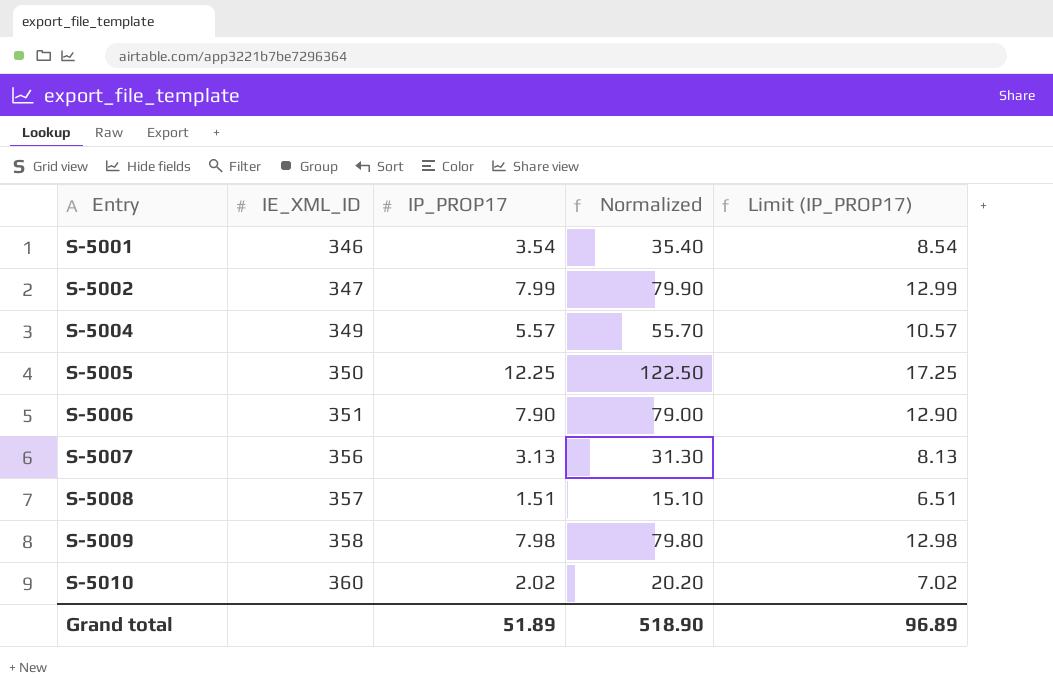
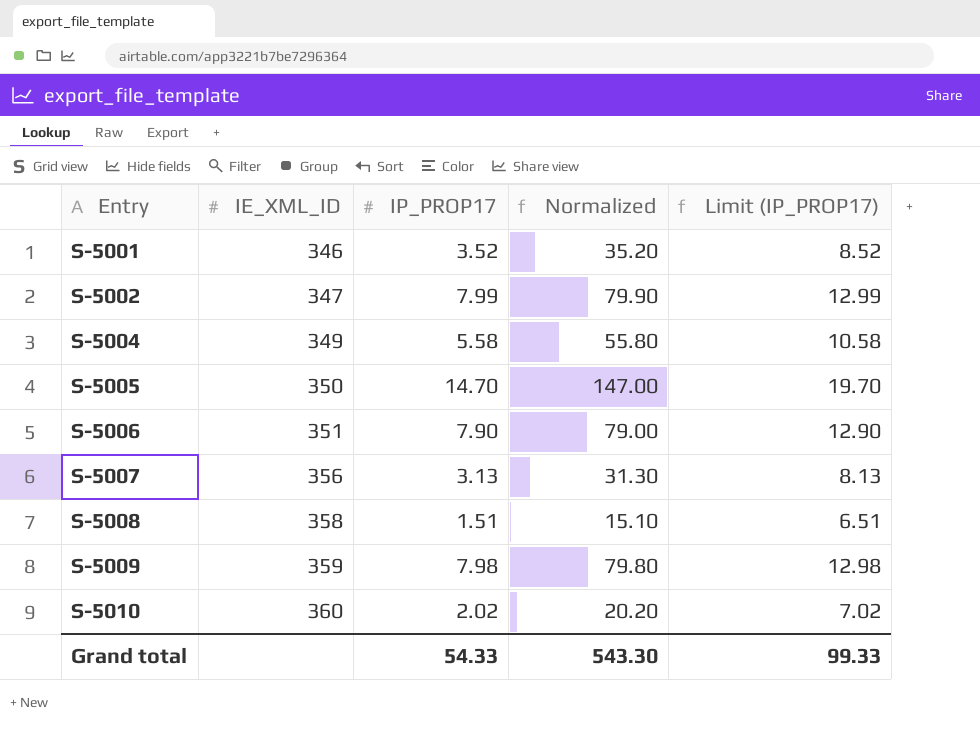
S-5001 | IP_PROP17: 3.54 -> 3.52
S-5001 | Normalized: 35.40 -> 35.20
S-5001 | Limit (IP_PROP17): 8.54 -> 8.52
S-5004 | IP_PROP17: 5.57 -> 5.58
S-5004 | Normalized: 55.70 -> 55.80
S-5004 | Limit (IP_PROP17): 10.57 -> 10.58
S-5005 | IP_PROP17: 12.25 -> 14.70
S-5005 | Normalized: 122.50 -> 147.00
S-5005 | Limit (IP_PROP17): 17.25 -> 19.70
S-5008 | IE_XML_ID: 357 -> 358
S-5009 | IE_XML_ID: 358 -> 359
Grand total | IP_PROP17: 51.89 -> 54.33
Grand total | Normalized: 518.90 -> 543.30
Grand total | Limit (IP_PROP17): 96.89 -> 99.33

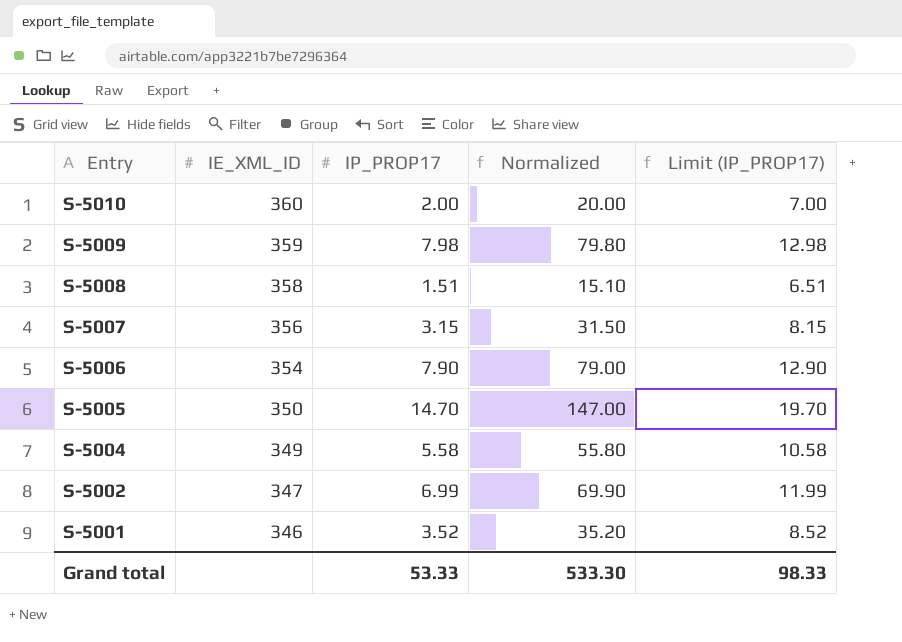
row order: Entry ascending -> Entry descending
S-5010 | IP_PROP17: 2.02 -> 2.00
S-5010 | Normalized: 20.20 -> 20.00
S-5010 | Limit (IP_PROP17): 7.02 -> 7.00
S-5007 | IP_PROP17: 3.13 -> 3.15
S-5007 | Normalized: 31.30 -> 31.50
S-5007 | Limit (IP_PROP17): 8.13 -> 8.15
S-5006 | IE_XML_ID: 351 -> 354
S-5002 | IP_PROP17: 7.99 -> 6.99
S-5002 | Normalized: 79.90 -> 69.90
S-5002 | Limit (IP_PROP17): 12.99 -> 11.99
Grand total | IP_PROP17: 54.33 -> 53.33
Grand total | Normalized: 543.30 -> 533.30
Grand total | Limit (IP_PROP17): 99.33 -> 98.33

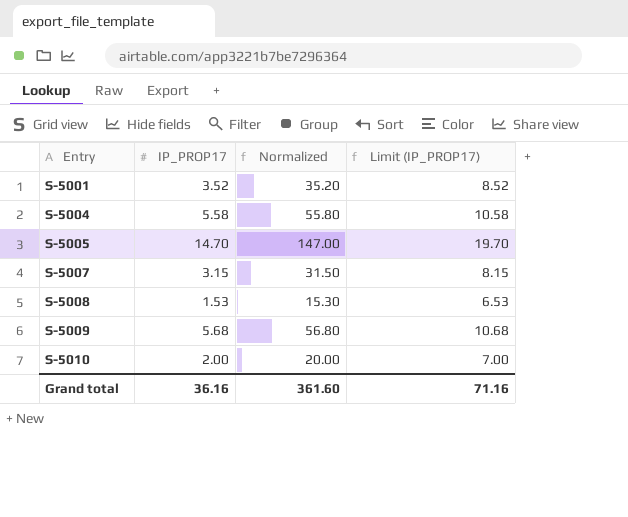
row order: Entry descending -> Entry ascending
column IE_XML_ID | position: 2 -> none
row S-5006: 354 | 7.90 | 79.00 | 12.90 -> none
row S-5002: 347 | 6.99 | 69.90 | 11.99 -> none
S-5008 | IP_PROP17: 1.51 -> 1.53
S-5008 | Normalized: 15.10 -> 15.30
S-5008 | Limit (IP_PROP17): 6.51 -> 6.53
S-5009 | IP_PROP17: 7.98 -> 5.68
S-5009 | Normalized: 79.80 -> 56.80
S-5009 | Limit (IP_PROP17): 12.98 -> 10.68
Grand total | IP_PROP17: 53.33 -> 36.16
Grand total | Normalized: 533.30 -> 361.60
Grand total | Limit (IP_PROP17): 98.33 -> 71.16

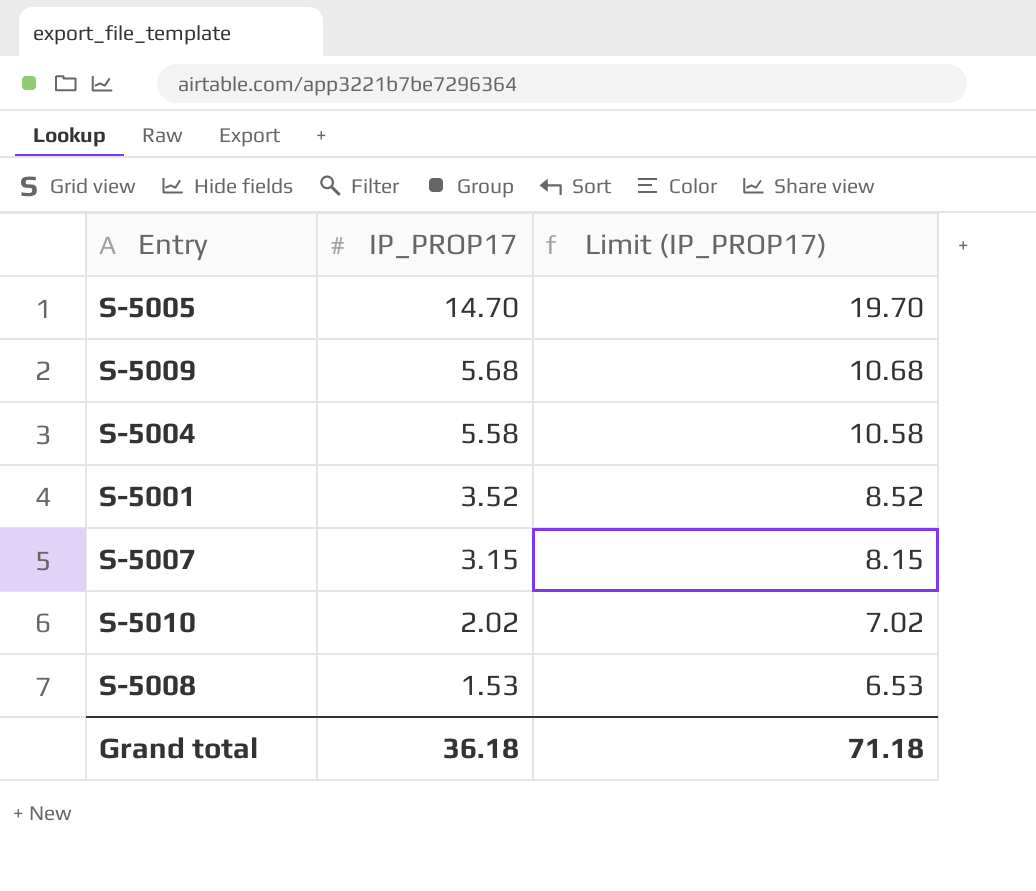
row order: Entry ascending -> IP_PROP17 descending
column Normalized | formula: [IP_PROP17] * 10 -> none
S-5010 | IP_PROP17: 2.00 -> 2.02
S-5010 | Limit (IP_PROP17): 7.00 -> 7.02
Grand total | IP_PROP17: 36.16 -> 36.18
Grand total | Limit (IP_PROP17): 71.16 -> 71.18

